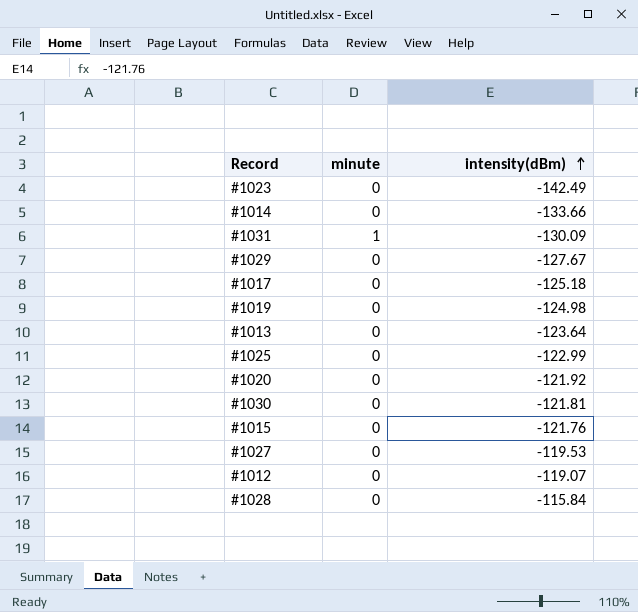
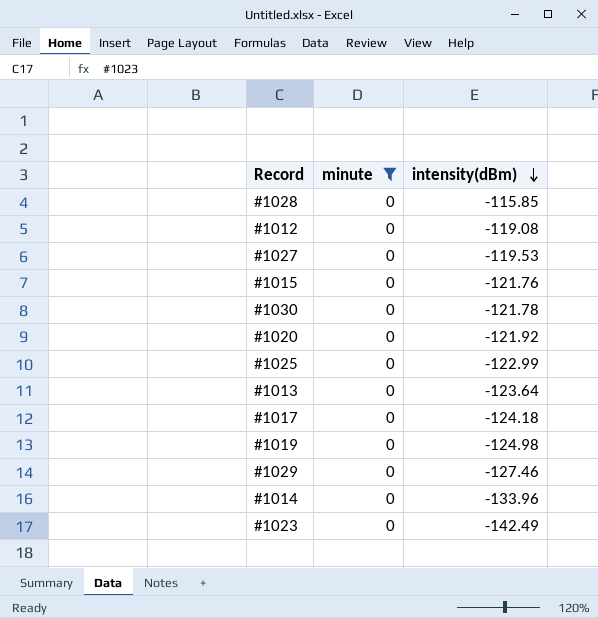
filter: none -> minute = 0
row order: intensity(dBm) ascending -> intensity(dBm) descending
#1028 | intensity(dBm): -115.84 -> -115.85
#1012 | intensity(dBm): -119.07 -> -119.08
#1030 | intensity(dBm): -121.81 -> -121.78
#1017 | intensity(dBm): -125.18 -> -124.18
#1029 | intensity(dBm): -127.67 -> -127.46
#1014 | intensity(dBm): -133.66 -> -133.96

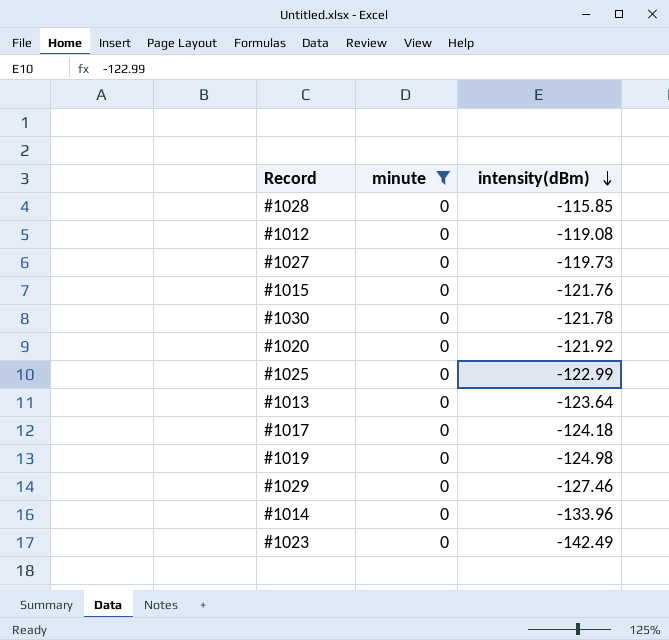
#1027 | intensity(dBm): -119.53 -> -119.73

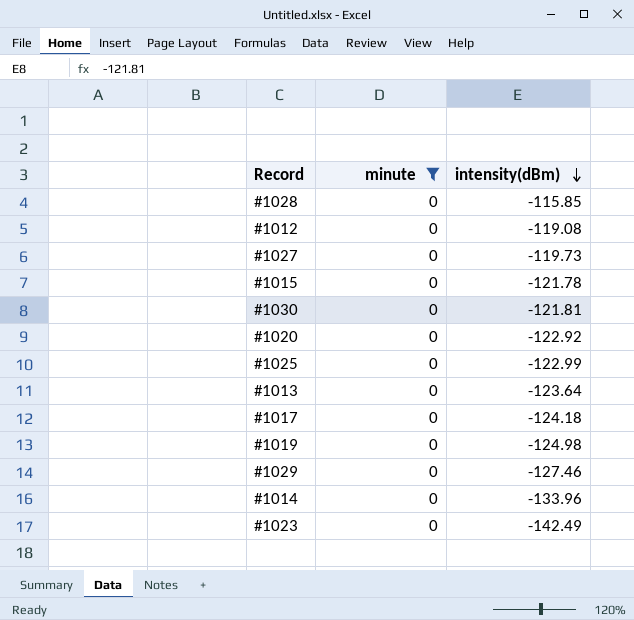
#1015 | intensity(dBm): -121.76 -> -121.78
#1030 | intensity(dBm): -121.78 -> -121.81
#1020 | intensity(dBm): -121.92 -> -122.92

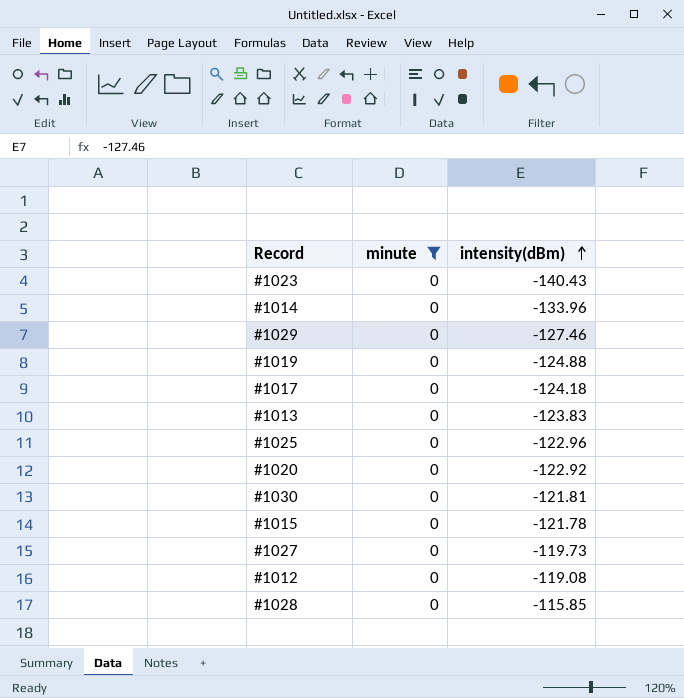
row order: intensity(dBm) descending -> intensity(dBm) ascending
#1023 | intensity(dBm): -142.49 -> -140.43
#1019 | intensity(dBm): -124.98 -> -124.88
#1013 | intensity(dBm): -123.64 -> -123.83
#1025 | intensity(dBm): -122.99 -> -122.96

